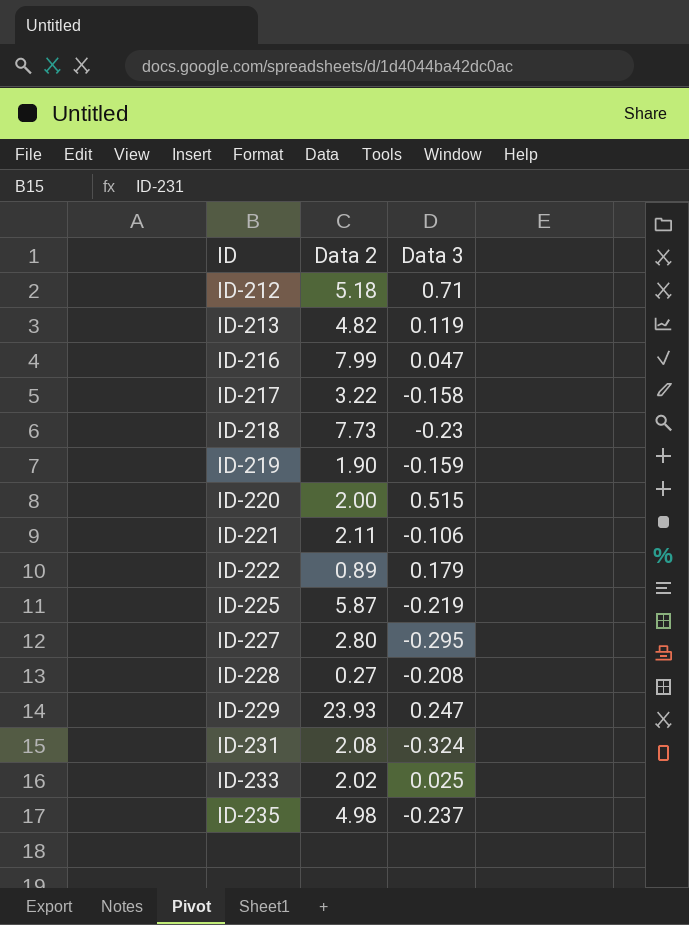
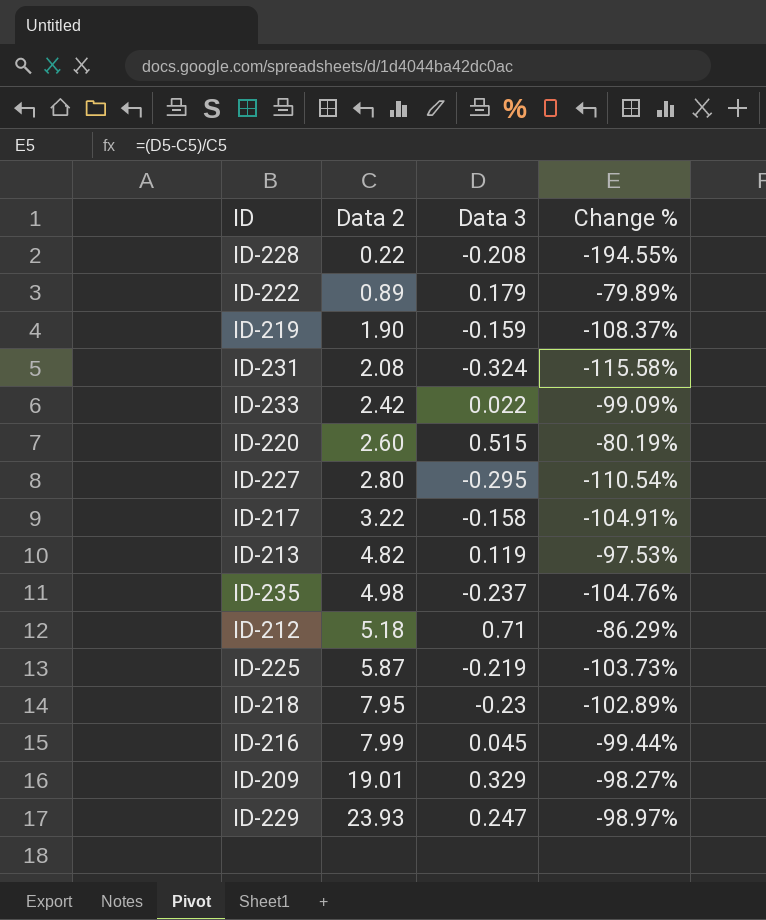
row order: ID ascending -> Data 2 ascending
column Change % | formula: none -> ([Data 3] - [Data 2]) / [Data 2]
row ID-221: 2.11 | -0.106 -> none
ID-228 | Data 2: 0.27 -> 0.22
ID-233 | Data 2: 2.02 -> 2.42
ID-233 | Data 3: 0.025 -> 0.022
ID-220 | Data 2: 2.00 -> 2.60
ID-218 | Data 2: 7.73 -> 7.95
ID-216 | Data 3: 0.047 -> 0.045
row ID-209: none -> 19.01 | 0.329 | -98.27%

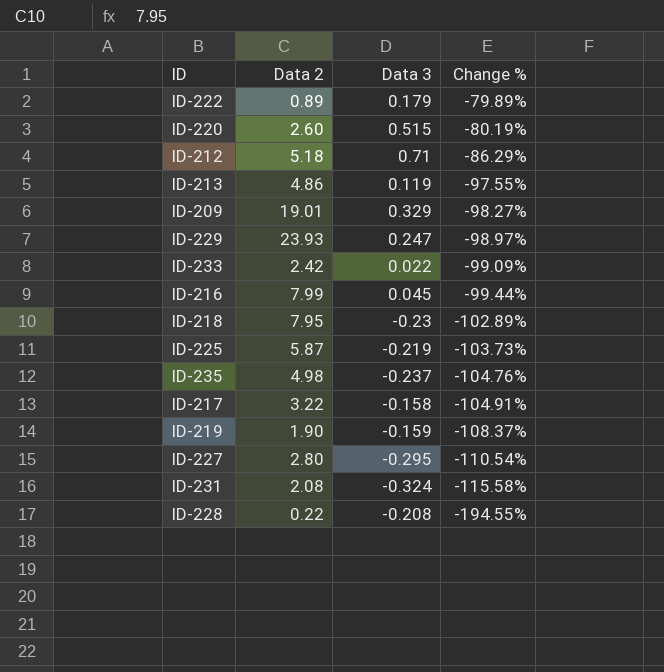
row order: Data 2 ascending -> Change % descending
ID-213 | Data 2: 4.82 -> 4.86
ID-213 | Change %: -97.53% -> -97.55%

